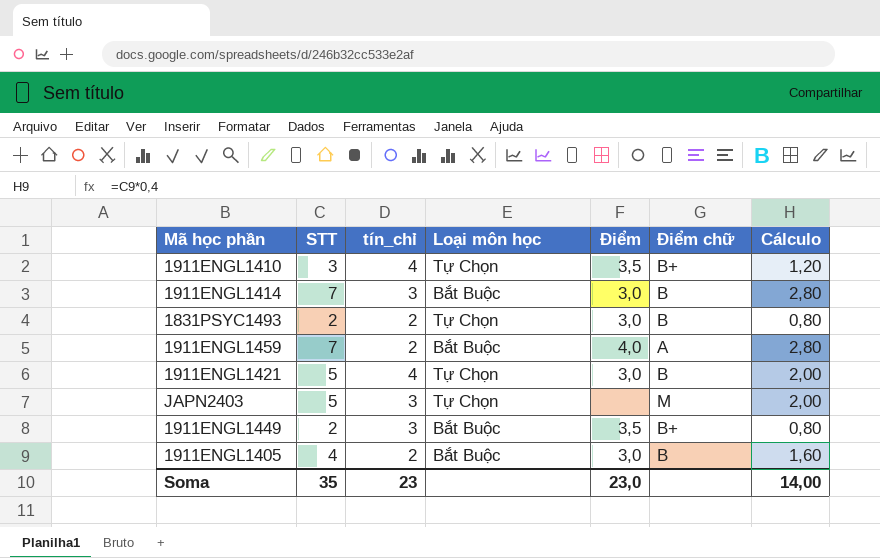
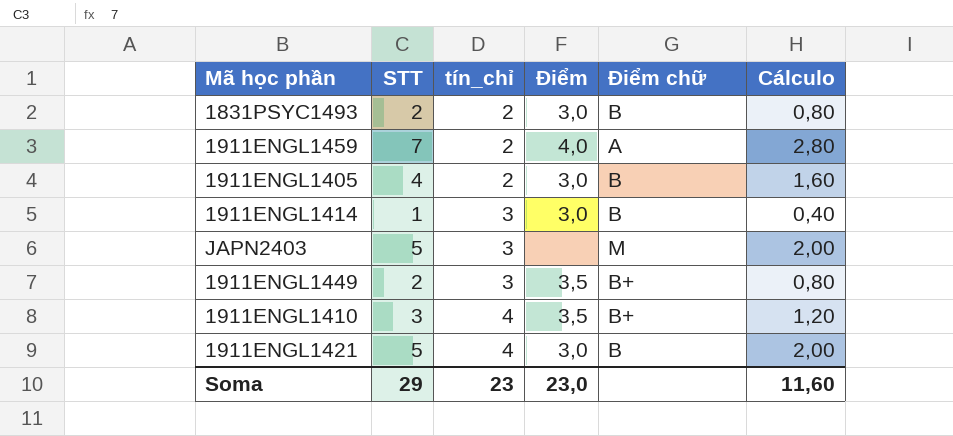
row order: none -> tín_chỉ ascending
column Loại môn học | position: 4 -> none
1911ENGL1414 | STT: 7 -> 1
1911ENGL1414 | Cálculo: 2,80 -> 0,40
Soma | STT: 35 -> 29
Soma | Cálculo: 14,00 -> 11,60

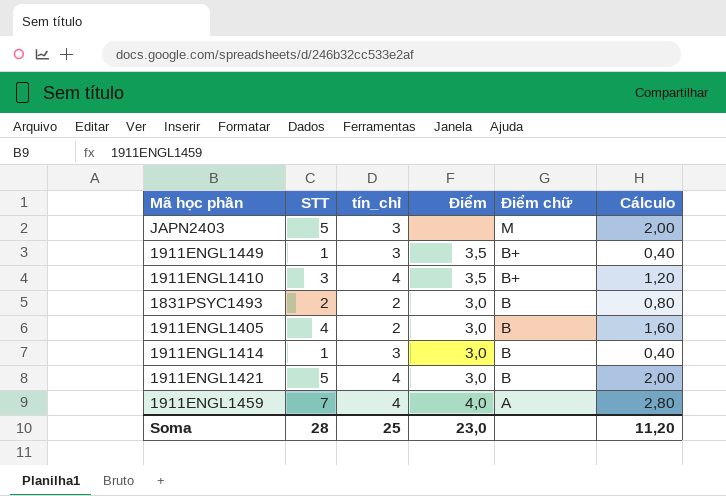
row order: tín_chỉ ascending -> Điểm chữ descending
1911ENGL1449 | STT: 2 -> 1
1911ENGL1449 | Cálculo: 0,80 -> 0,40
1911ENGL1459 | tín_chỉ: 2 -> 4
Soma | STT: 29 -> 28
Soma | tín_chỉ: 23 -> 25
Soma | Cálculo: 11,60 -> 11,20

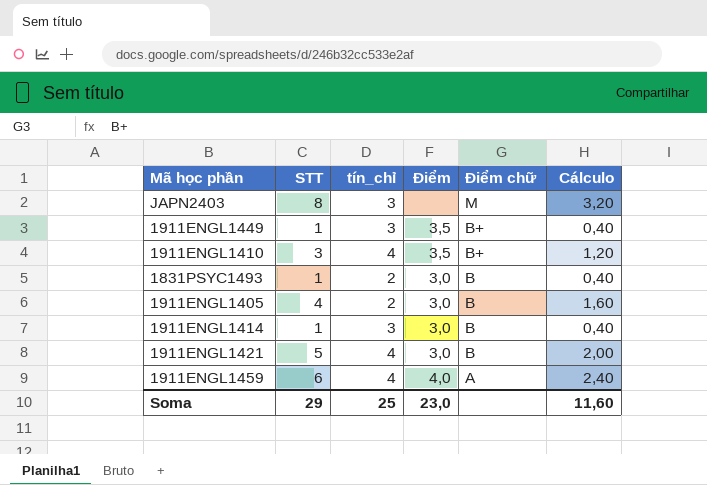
JAPN2403 | STT: 5 -> 8
JAPN2403 | Cálculo: 2,00 -> 3,20
1831PSYC1493 | STT: 2 -> 1
1831PSYC1493 | Cálculo: 0,80 -> 0,40
1911ENGL1459 | STT: 7 -> 6
1911ENGL1459 | Cálculo: 2,80 -> 2,40
Soma | STT: 28 -> 29
Soma | Cálculo: 11,20 -> 11,60

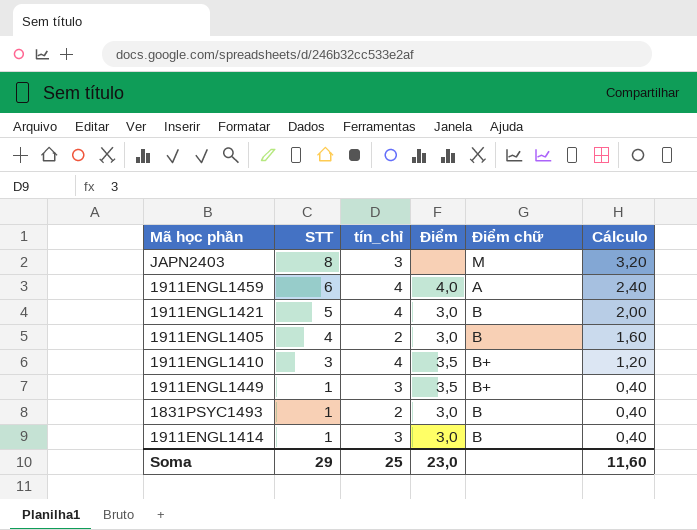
row order: Điểm chữ descending -> STT descending

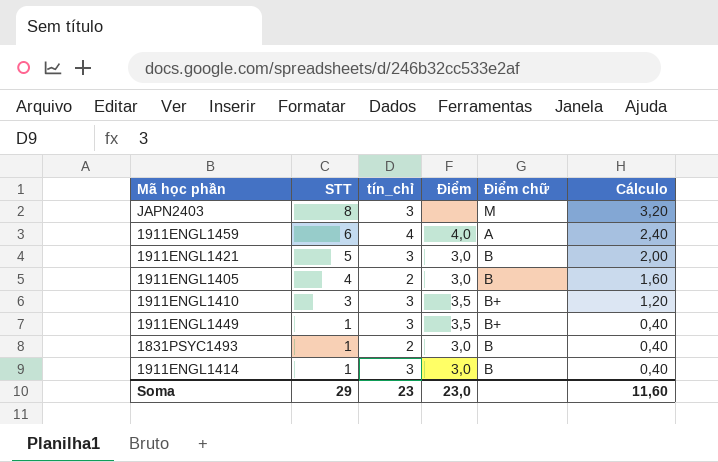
1911ENGL1421 | tín_chỉ: 4 -> 3
1911ENGL1410 | tín_chỉ: 4 -> 3
Soma | tín_chỉ: 25 -> 23

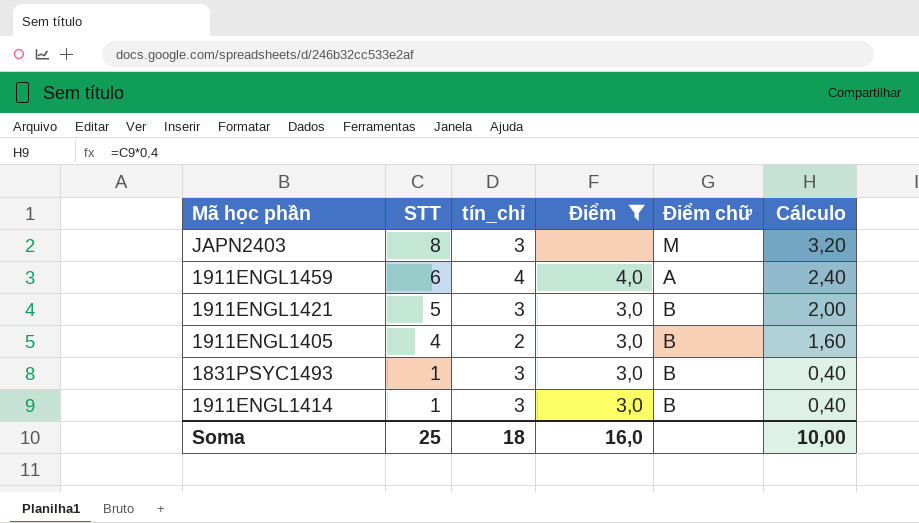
filter: none -> Điểm != 3,5
1831PSYC1493 | tín_chỉ: 2 -> 3
Soma | STT: 29 -> 25
Soma | tín_chỉ: 23 -> 18
Soma | Điểm: 23,0 -> 16,0
Soma | Cálculo: 11,60 -> 10,00

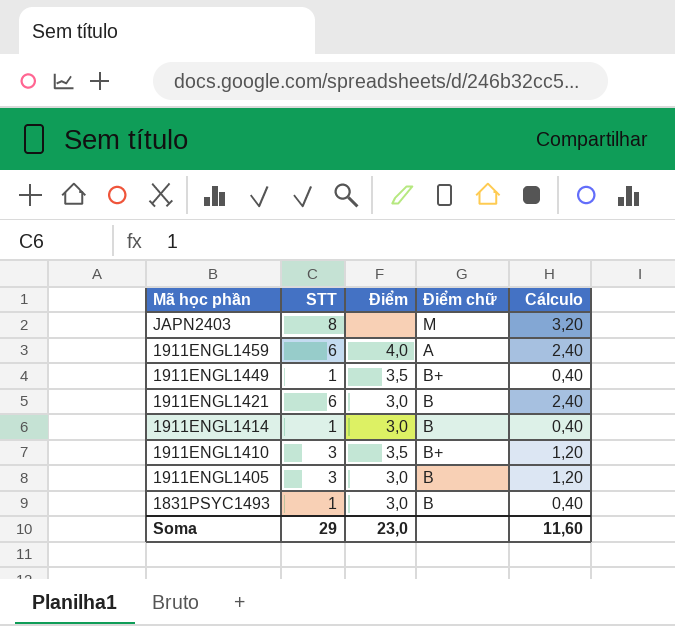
filter: Điểm != 3,5 -> none
row order: STT descending -> Mã học phần descending
column tín_chỉ | position: 3 -> none
1911ENGL1421 | STT: 5 -> 6
1911ENGL1421 | Cálculo: 2,00 -> 2,40
1911ENGL1405 | STT: 4 -> 3
1911ENGL1405 | Cálculo: 1,60 -> 1,20
Soma | STT: 25 -> 29
Soma | Điểm: 16,0 -> 23,0
Soma | Cálculo: 10,00 -> 11,60

